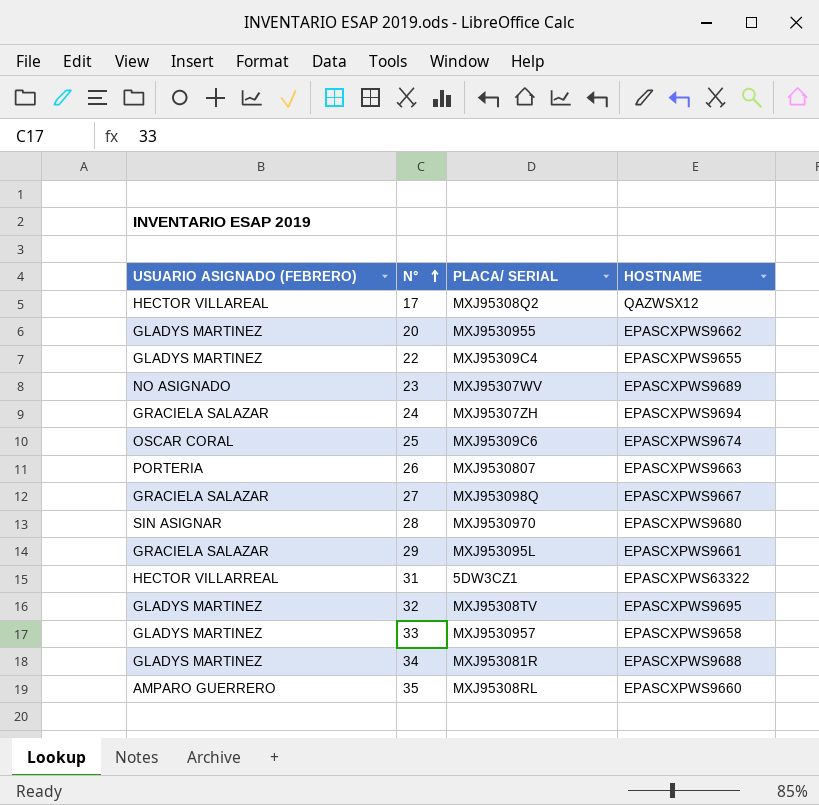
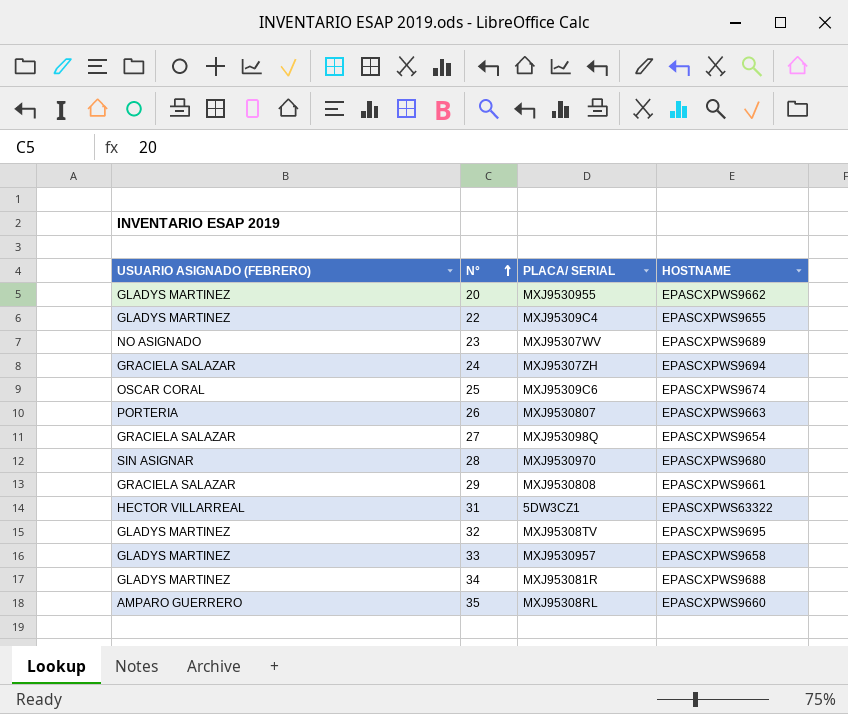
row 17: HECTOR VILLAREAL | MXJ95308Q2 | QAZWSX12 -> none
27 | HOSTNAME: EPASCXPWS9667 -> EPASCXPWS9654
29 | PLACA/ SERIAL: MXJ953095L -> MXJ9530808

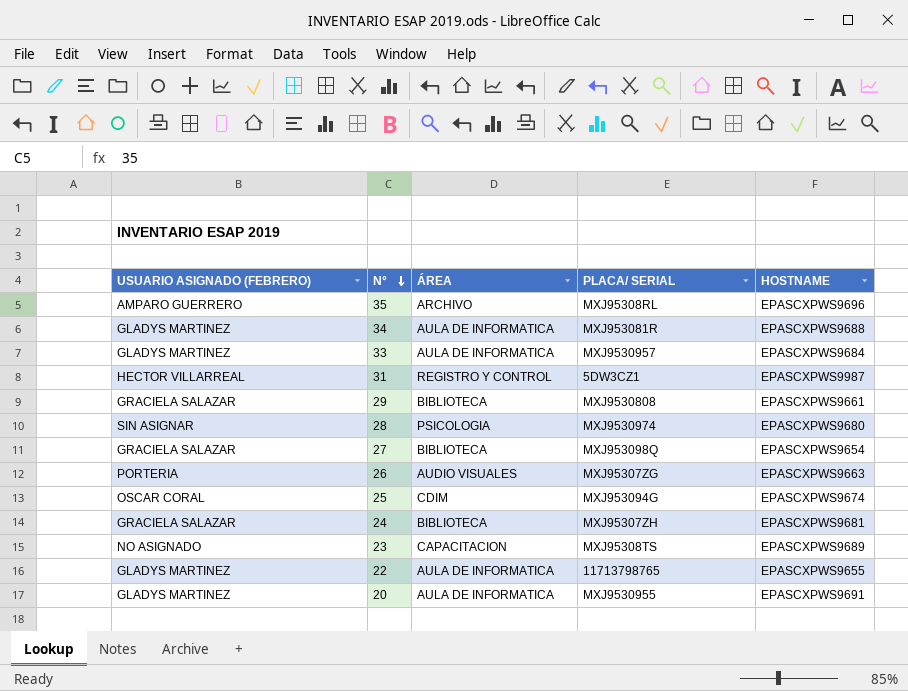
row order: N° ascending -> N° descending
column ÁREA | position: none -> 3
row 32: GLADYS MARTINEZ | MXJ95308TV | EPASCXPWS9695 -> none
35 | HOSTNAME: EPASCXPWS9660 -> EPASCXPWS9696
33 | HOSTNAME: EPASCXPWS9658 -> EPASCXPWS9684
31 | HOSTNAME: EPASCXPWS63322 -> EPASCXPWS9987
28 | PLACA/ SERIAL: MXJ9530970 -> MXJ9530974
26 | PLACA/ SERIAL: MXJ9530807 -> MXJ95307ZG
25 | PLACA/ SERIAL: MXJ95309C6 -> MXJ953094G
24 | HOSTNAME: EPASCXPWS9694 -> EPASCXPWS9681
23 | PLACA/ SERIAL: MXJ95307WV -> MXJ95308TS
22 | PLACA/ SERIAL: MXJ95309C4 -> 11713798765
20 | HOSTNAME: EPASCXPWS9662 -> EPASCXPWS9691

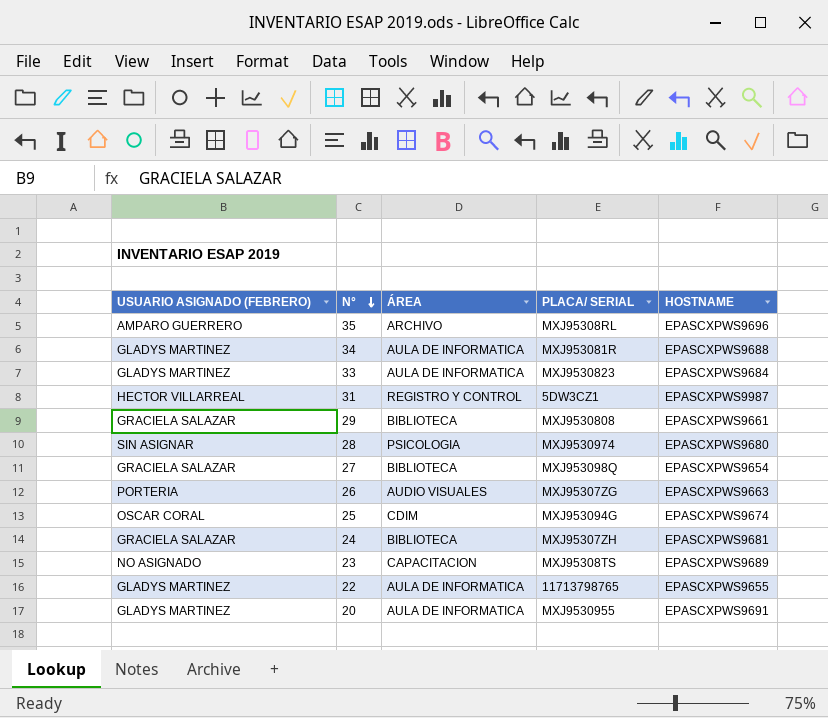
33 | PLACA/ SERIAL: MXJ9530957 -> MXJ9530823

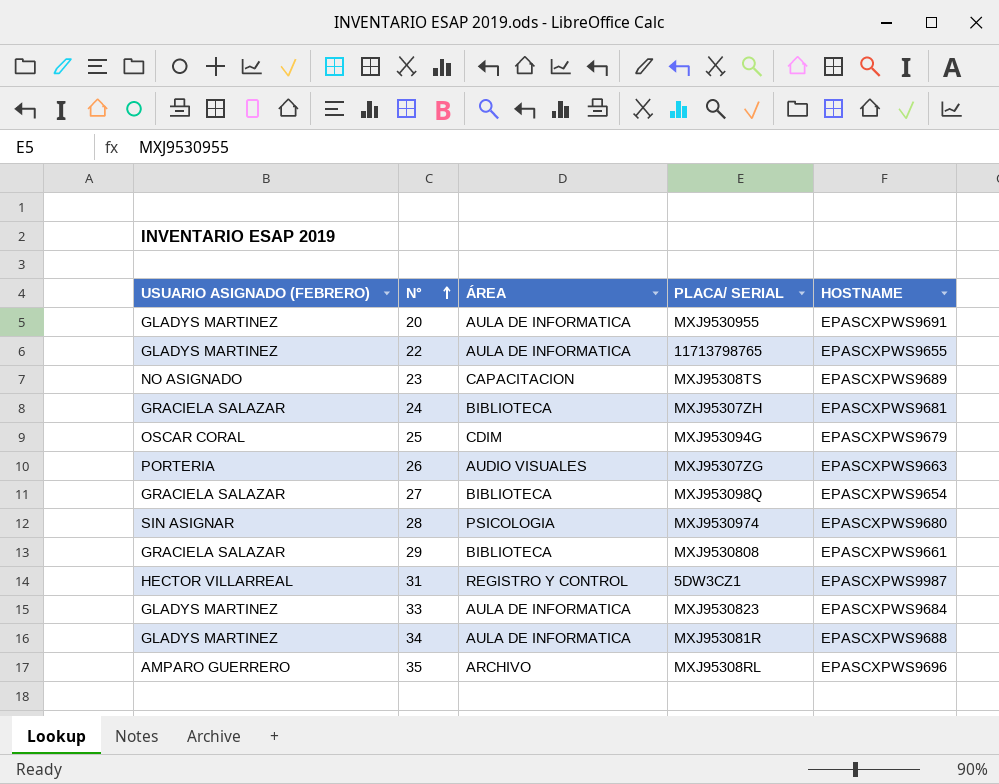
row order: N° descending -> N° ascending
25 | HOSTNAME: EPASCXPWS9674 -> EPASCXPWS9679

